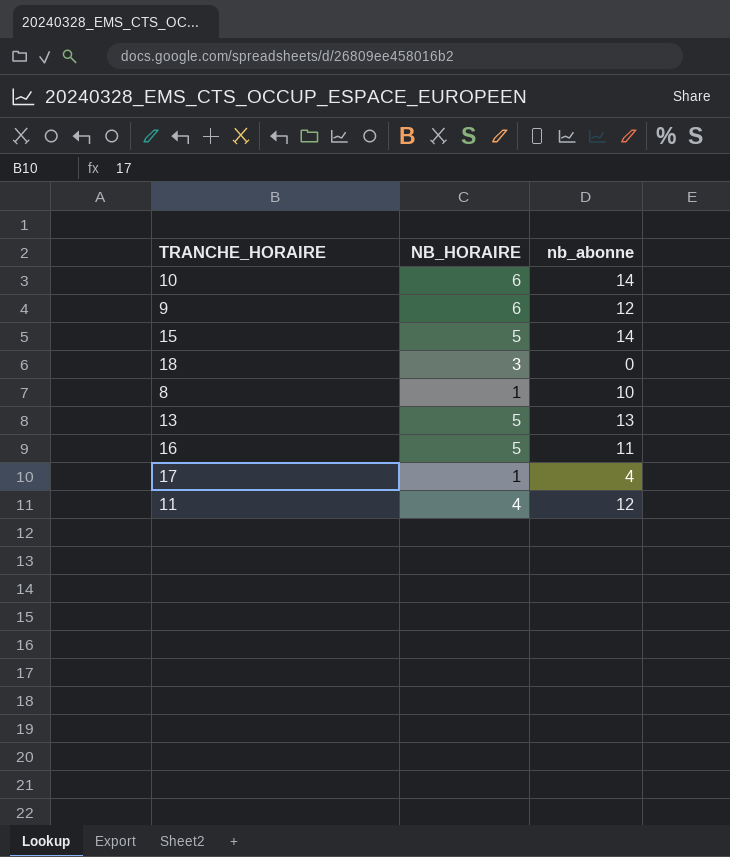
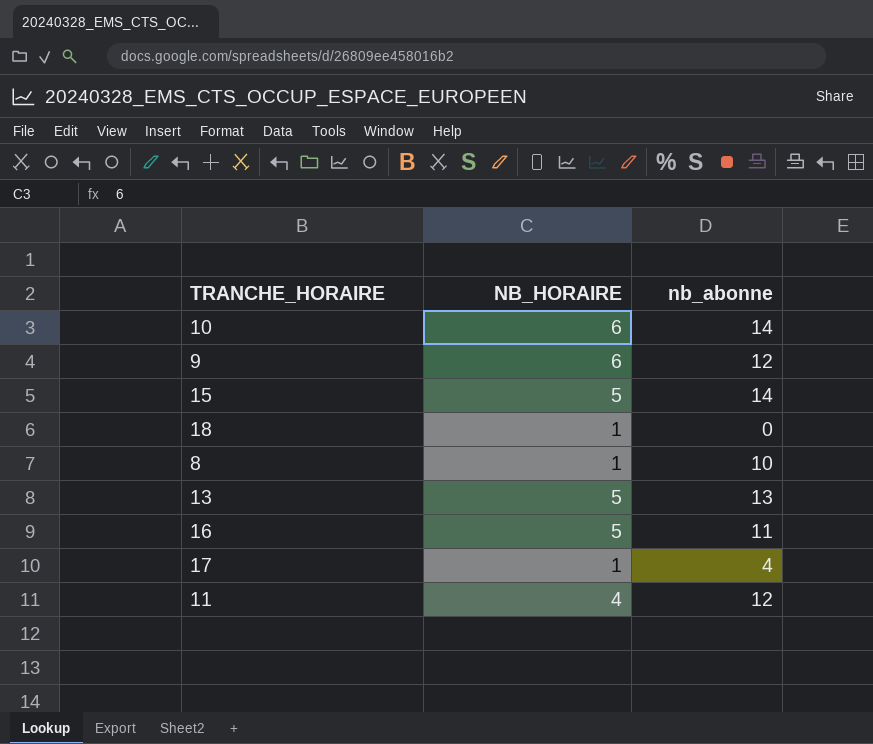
18 | NB_HORAIRE: 3 -> 1

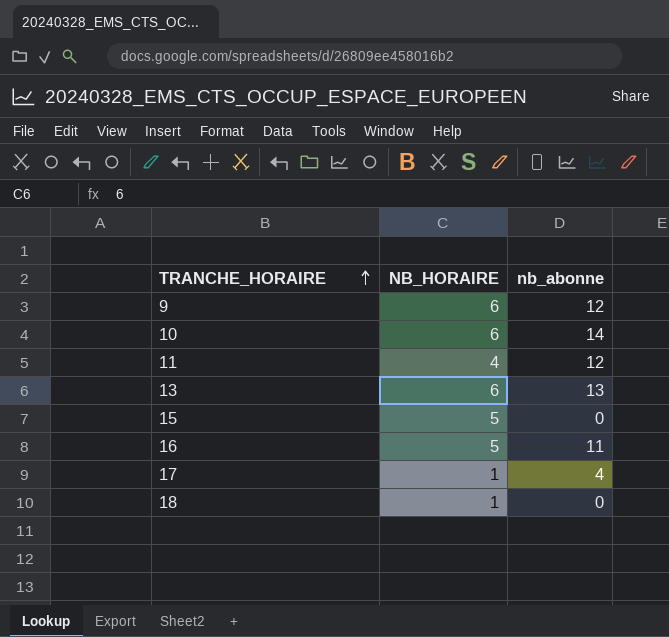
row order: none -> TRANCHE_HORAIRE ascending
row 8: 1 | 10 -> none
13 | NB_HORAIRE: 5 -> 6
15 | nb_abonne: 14 -> 0

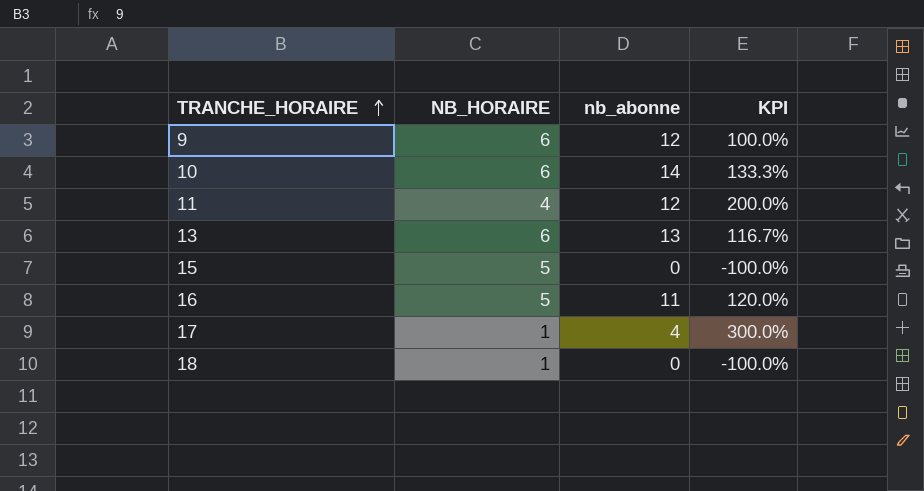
column KPI | formula: none -> ([nb_abonne] - [NB_HORAIRE]) / [NB_HORAIRE]

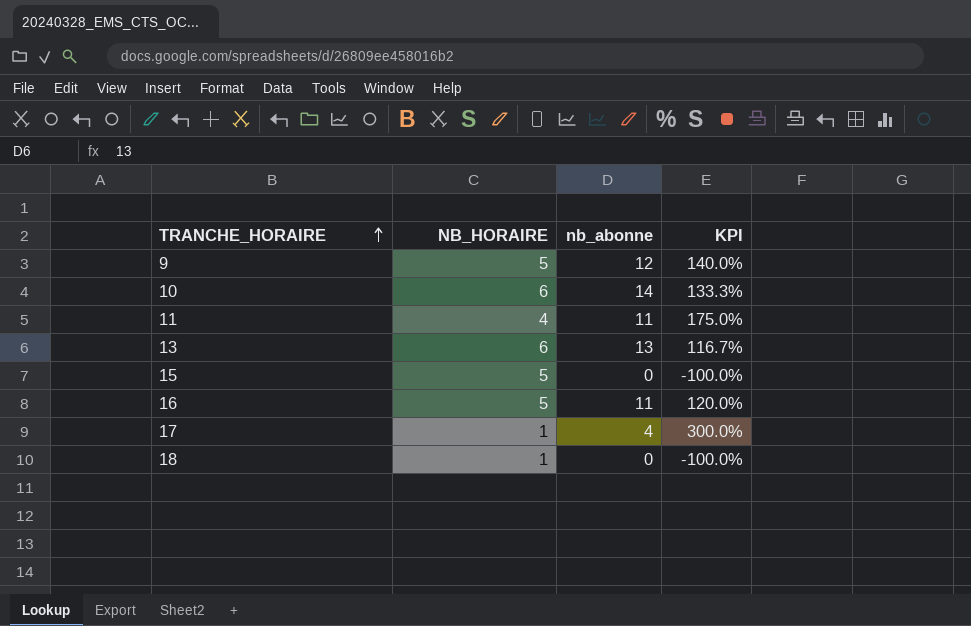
9 | NB_HORAIRE: 6 -> 5
9 | KPI: 100.0% -> 140.0%
11 | nb_abonne: 12 -> 11
11 | KPI: 200.0% -> 175.0%

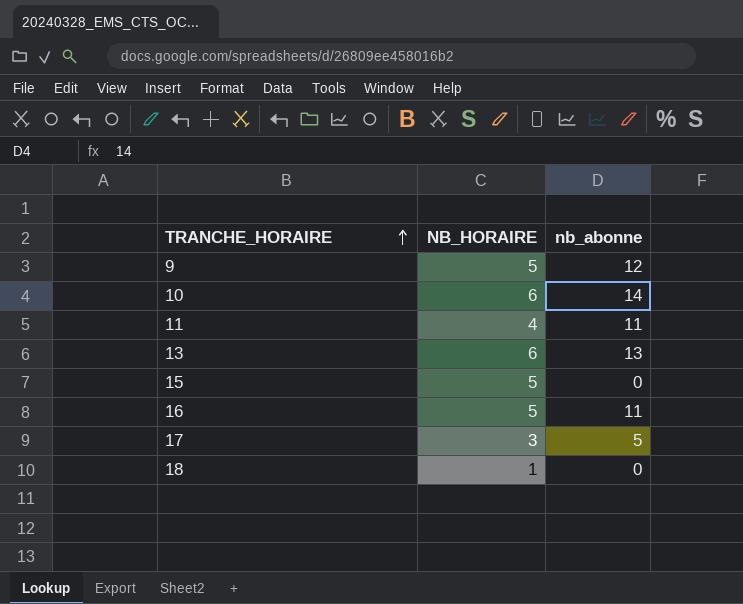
column KPI | formula: ([nb_abonne] - [NB_HORAIRE]) / [NB_HORAIRE] -> none
17 | NB_HORAIRE: 1 -> 3
17 | nb_abonne: 4 -> 5

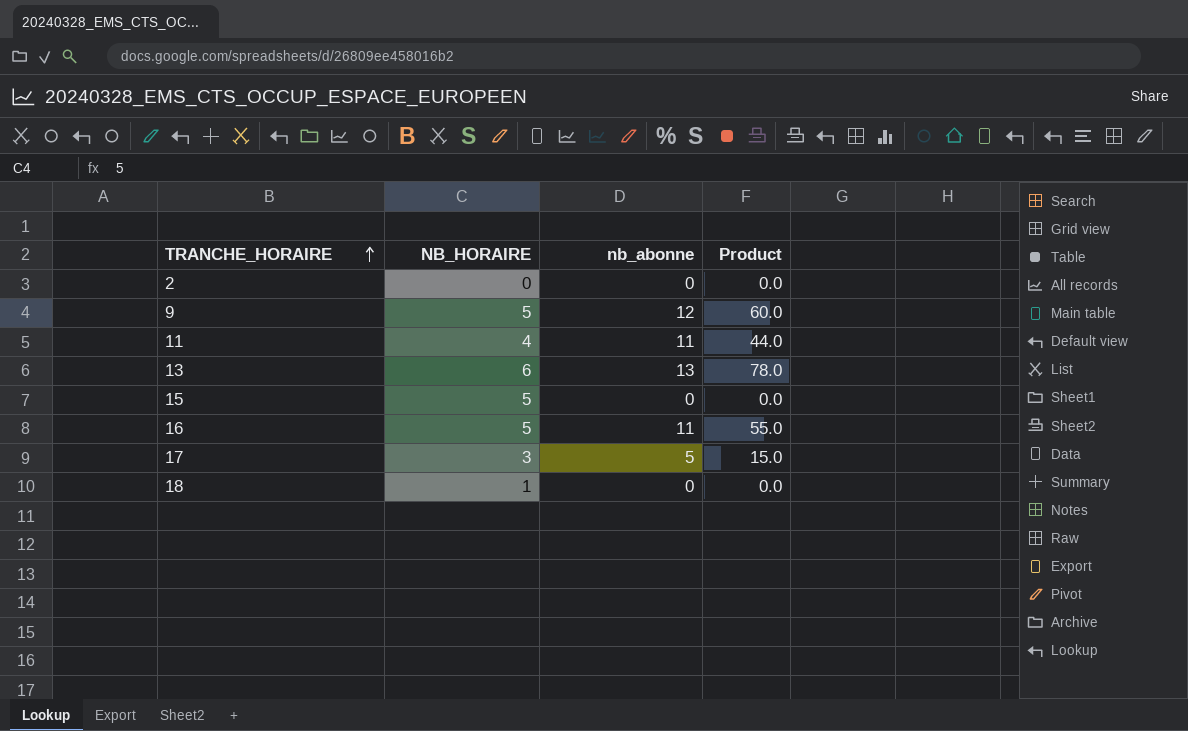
column Product | formula: none -> [NB_HORAIRE] * [nb_abonne]
row 10: 6 | 14 -> none
row 2: none -> 0 | 0 | 0.0

